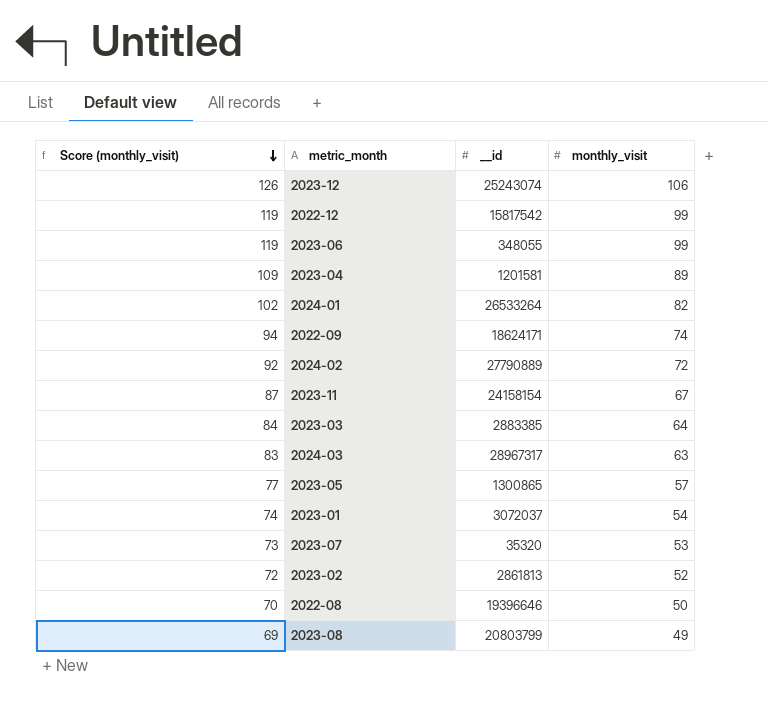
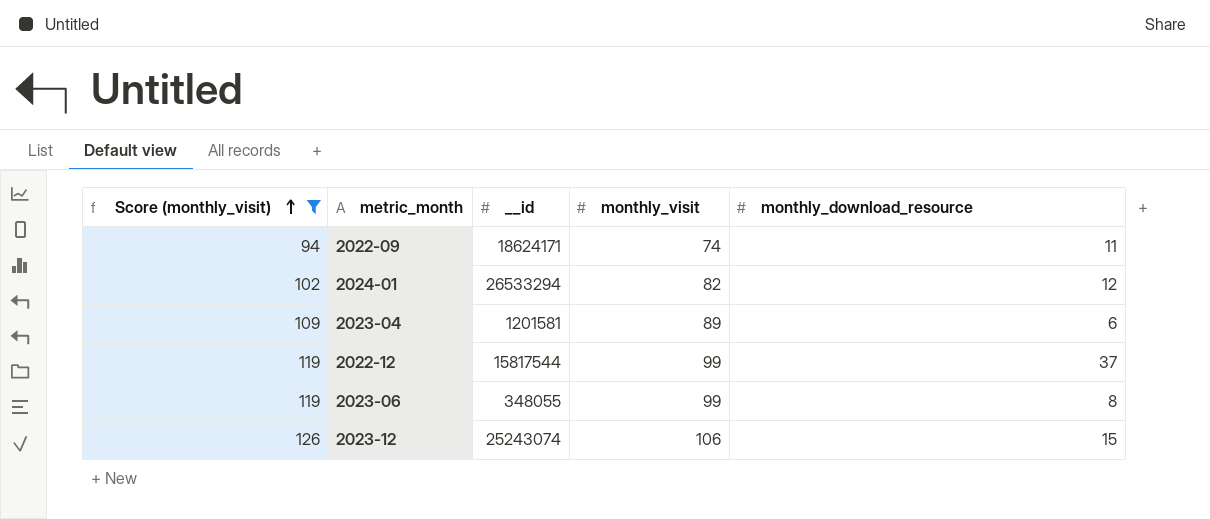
filter: none -> Score (monthly_visit) >= 94
row order: Score (monthly_visit) descending -> Score (monthly_visit) ascending
column monthly_download_resource | position: none -> 5
2024-01 | __id: 26533264 -> 26533294
2022-12 | __id: 15817542 -> 15817544

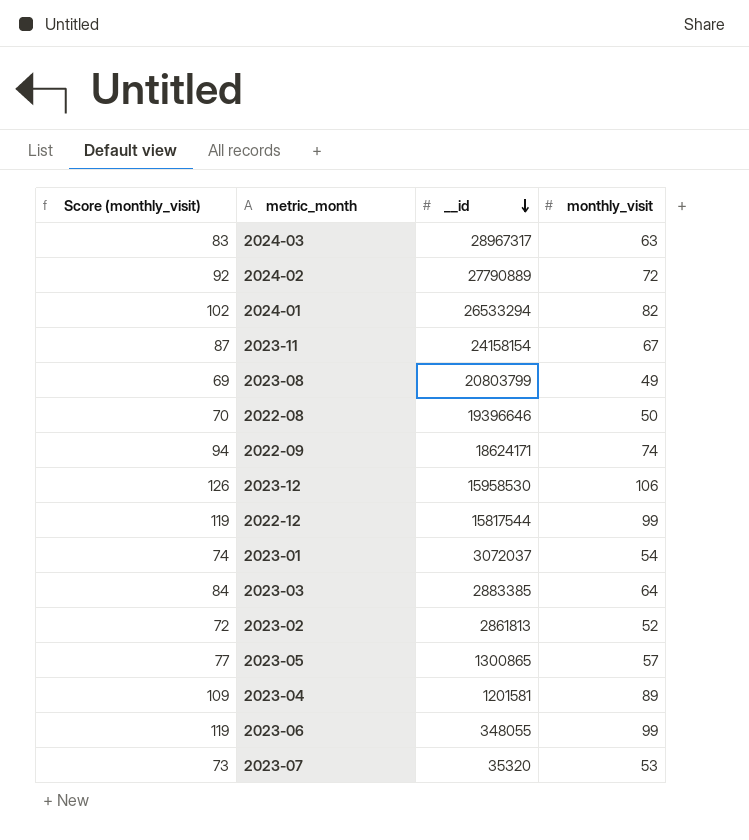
filter: Score (monthly_visit) >= 94 -> none
row order: Score (monthly_visit) ascending -> __id descending
column monthly_download_resource | position: 5 -> none
2023-12 | __id: 25243074 -> 15958530

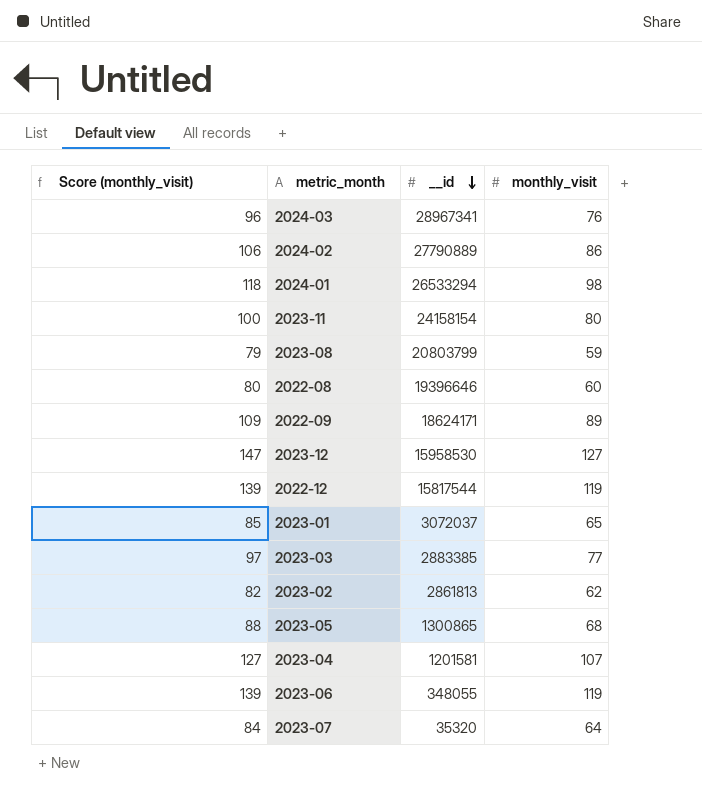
2024-03 | Score (monthly_visit): 83 -> 96
2024-03 | __id: 28967317 -> 28967341
2024-03 | monthly_visit: 63 -> 76
2024-02 | Score (monthly_visit): 92 -> 106
2024-02 | monthly_visit: 72 -> 86
2024-01 | Score (monthly_visit): 102 -> 118
2024-01 | monthly_visit: 82 -> 98
2023-11 | Score (monthly_visit): 87 -> 100
2023-11 | monthly_visit: 67 -> 80
2023-08 | Score (monthly_visit): 69 -> 79
2023-08 | monthly_visit: 49 -> 59
2022-08 | Score (monthly_visit): 70 -> 80
2022-08 | monthly_visit: 50 -> 60
2022-09 | Score (monthly_visit): 94 -> 109
2022-09 | monthly_visit: 74 -> 89
2023-12 | Score (monthly_visit): 126 -> 147
2023-12 | monthly_visit: 106 -> 127
2022-12 | Score (monthly_visit): 119 -> 139
2022-12 | monthly_visit: 99 -> 119
2023-01 | Score (monthly_visit): 74 -> 85
2023-01 | monthly_visit: 54 -> 65
2023-03 | Score (monthly_visit): 84 -> 97
2023-03 | monthly_visit: 64 -> 77
2023-02 | Score (monthly_visit): 72 -> 82
2023-02 | monthly_visit: 52 -> 62
2023-05 | Score (monthly_visit): 77 -> 88
2023-05 | monthly_visit: 57 -> 68
2023-04 | Score (monthly_visit): 109 -> 127
2023-04 | monthly_visit: 89 -> 107
2023-06 | Score (monthly_visit): 119 -> 139
2023-06 | monthly_visit: 99 -> 119
2023-07 | Score (monthly_visit): 73 -> 84
2023-07 | monthly_visit: 53 -> 64

